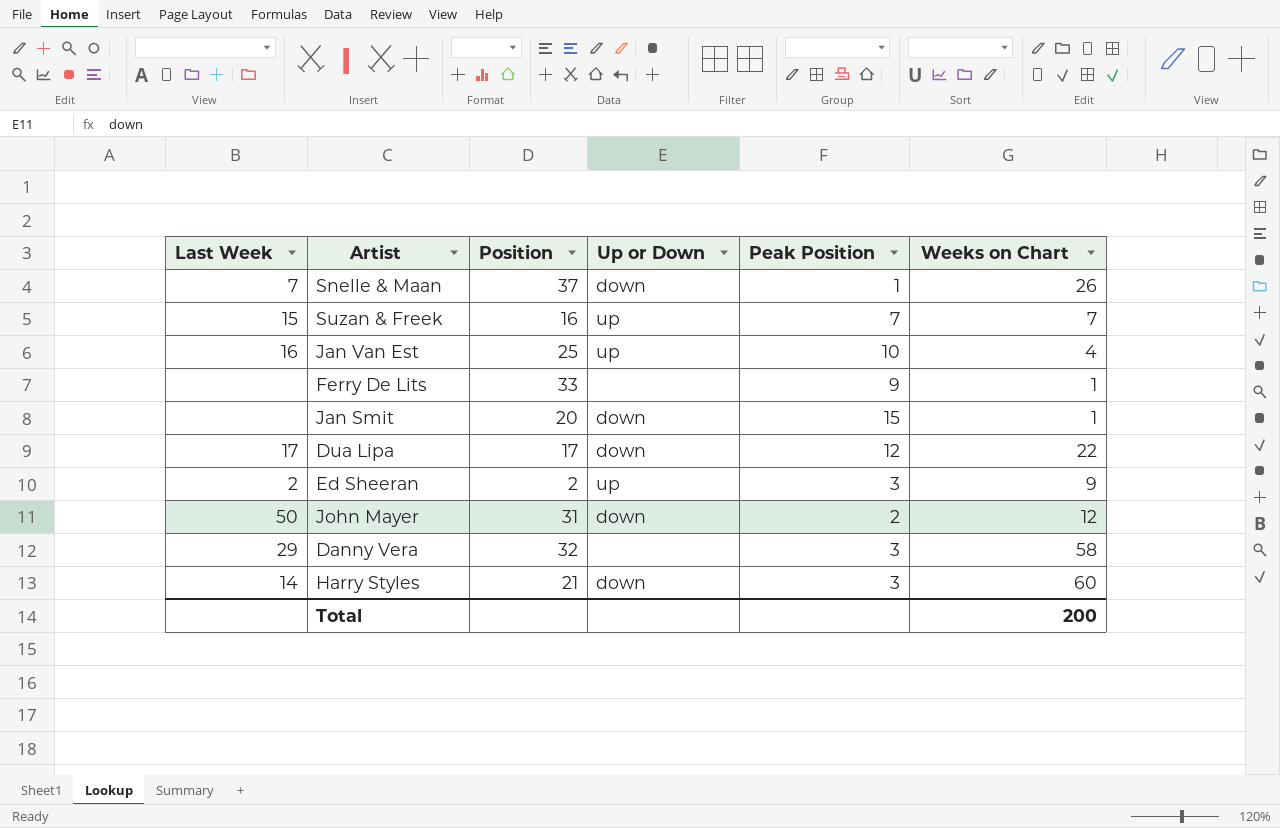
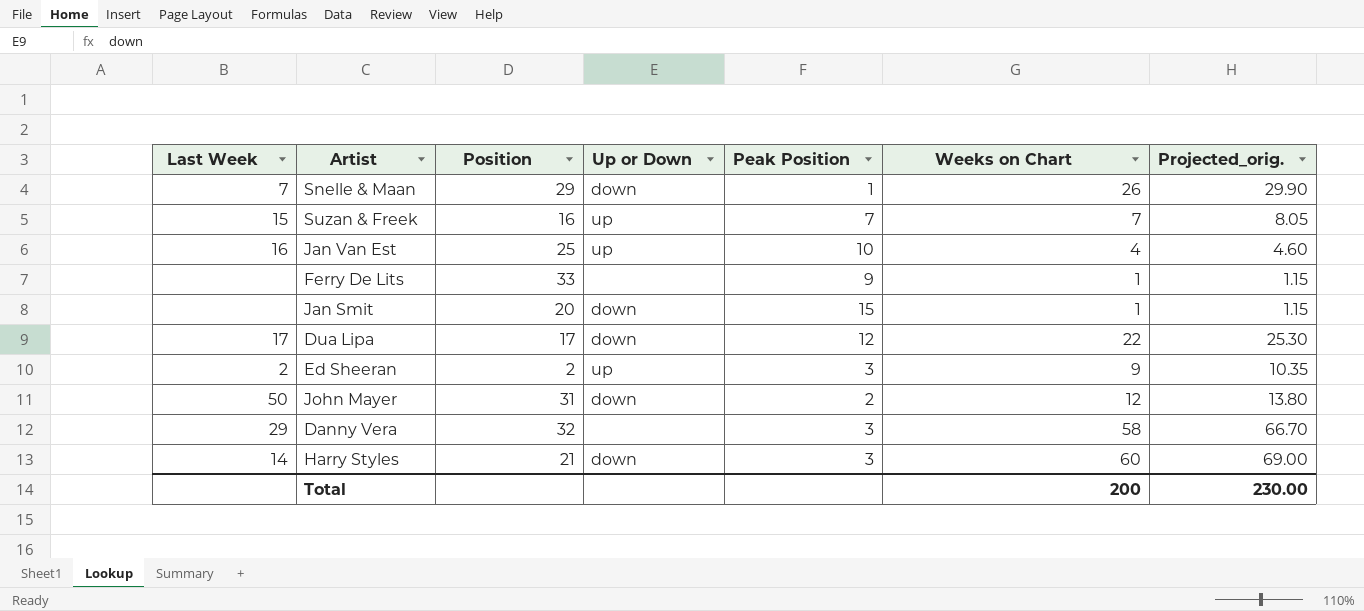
column Projected_orig. | formula: none -> [Weeks on Chart] * 1.15
Snelle & Maan | Position: 37 -> 29

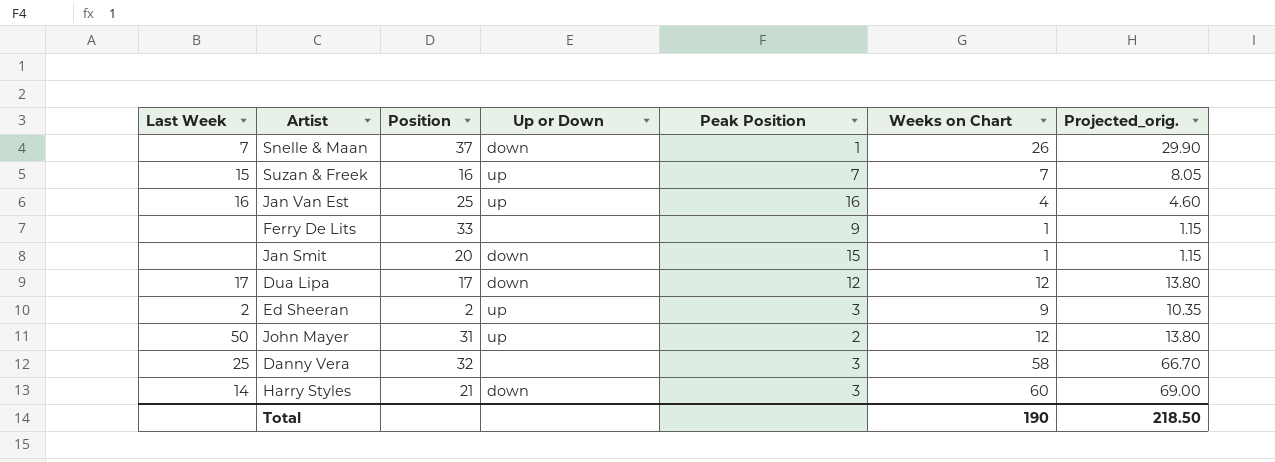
Snelle & Maan | Position: 29 -> 37
Jan Van Est | Peak Position: 10 -> 16
Dua Lipa | Weeks on Chart: 22 -> 12
Dua Lipa | Projected_orig.: 25.30 -> 13.80
John Mayer | Up or Down: down -> up
Danny Vera | Last Week: 29 -> 25
Total | Weeks on Chart: 200 -> 190
Total | Projected_orig.: 230.00 -> 218.50

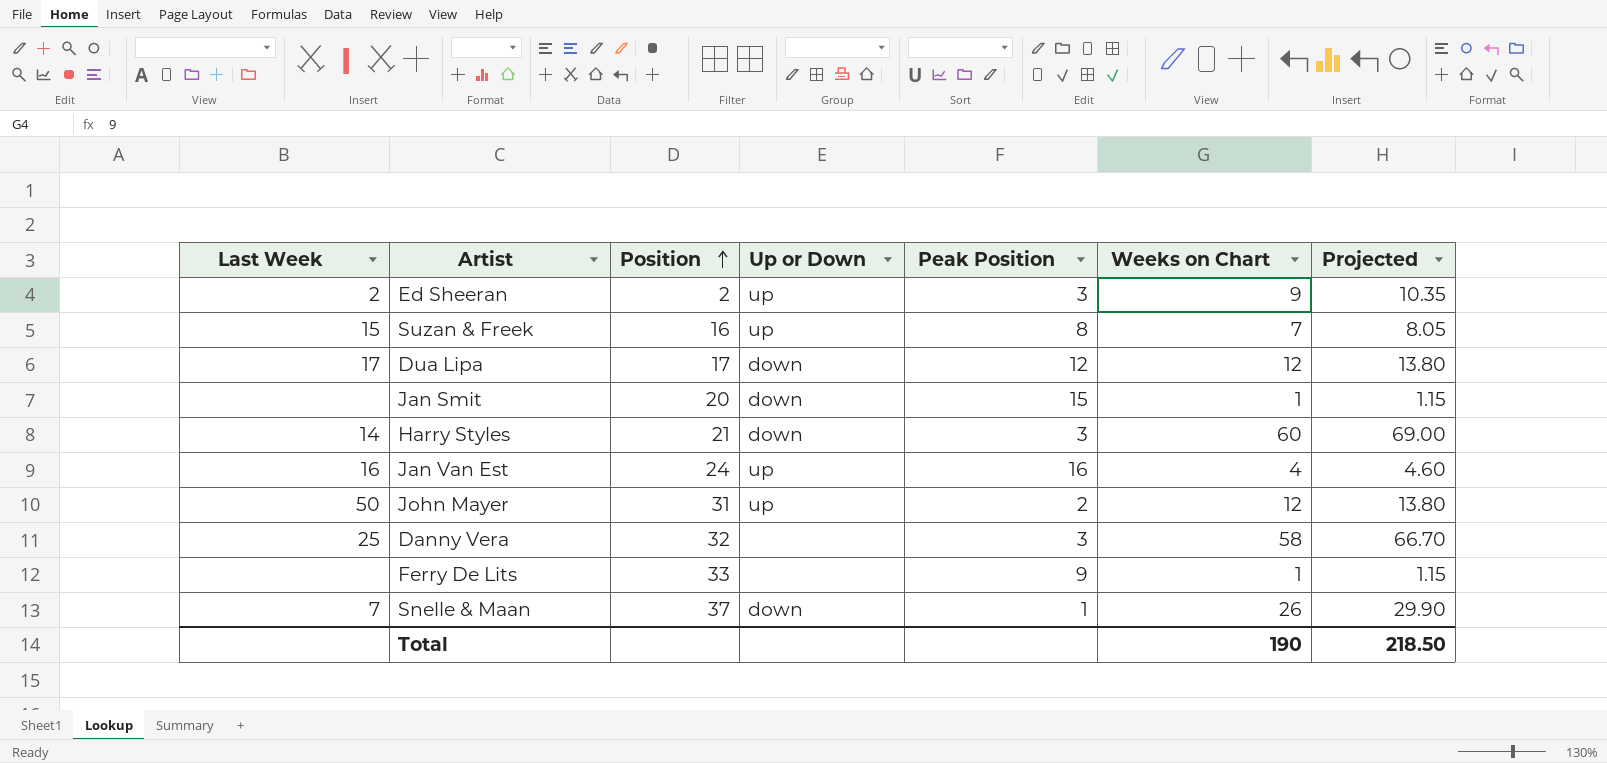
row order: none -> Position ascending
column name: Projected_orig. -> Projected
Suzan & Freek | Peak Position: 7 -> 8
Jan Van Est | Position: 25 -> 24

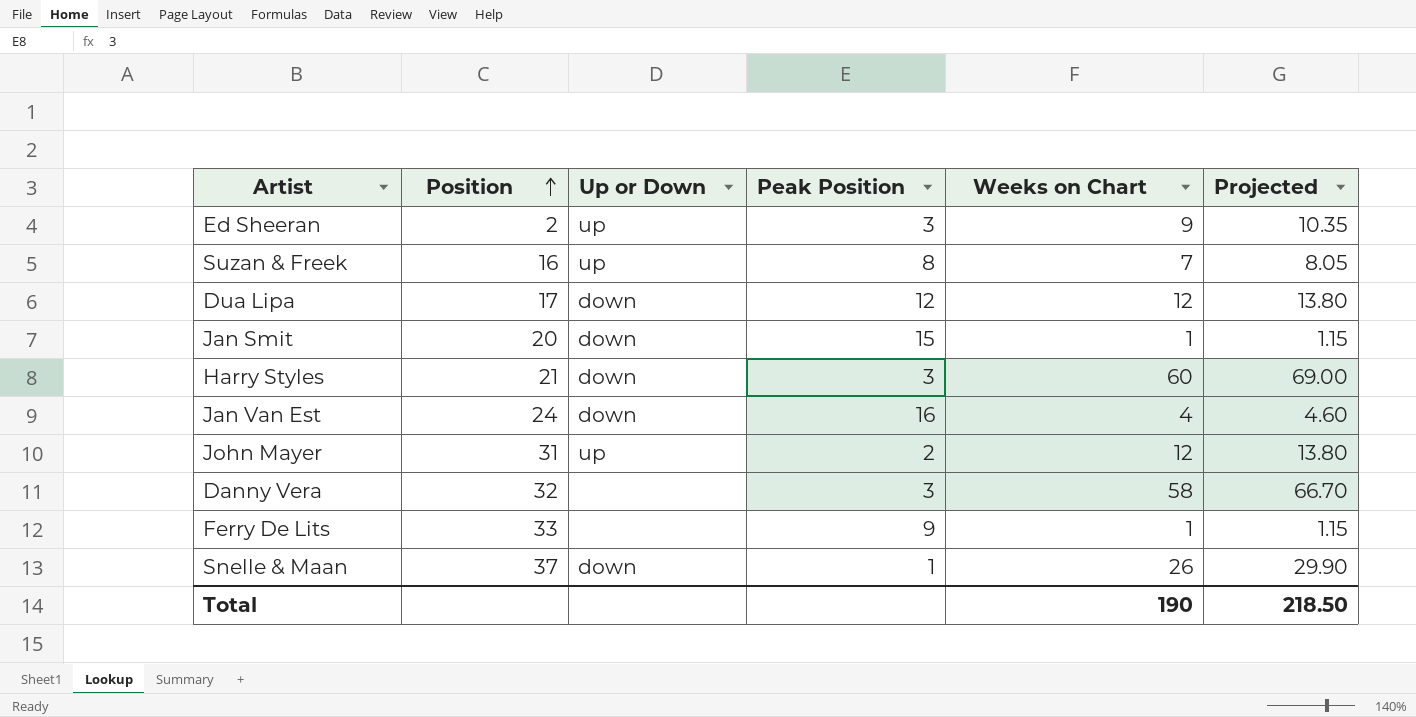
column Last Week | position: 1 -> none
Jan Van Est | Up or Down: up -> down

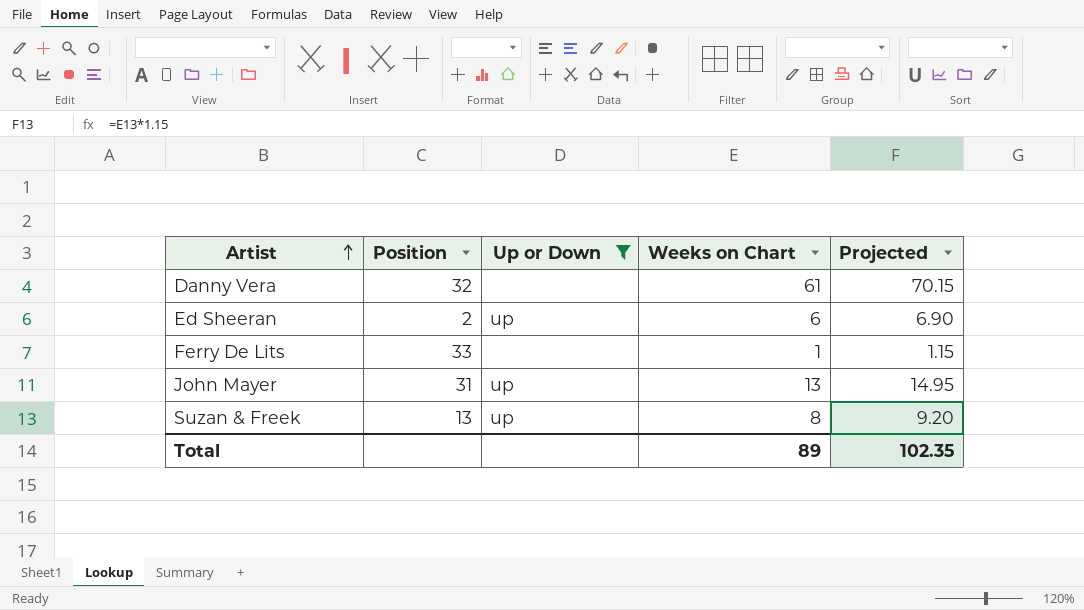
filter: none -> Up or Down != down
row order: Position ascending -> Artist ascending
column Peak Position | position: 4 -> none
Danny Vera | Weeks on Chart: 58 -> 61
Danny Vera | Projected: 66.70 -> 70.15
Ed Sheeran | Weeks on Chart: 9 -> 6
Ed Sheeran | Projected: 10.35 -> 6.90
John Mayer | Weeks on Chart: 12 -> 13
John Mayer | Projected: 13.80 -> 14.95
Suzan & Freek | Position: 16 -> 13
Suzan & Freek | Weeks on Chart: 7 -> 8
Suzan & Freek | Projected: 8.05 -> 9.20
Total | Weeks on Chart: 190 -> 89
Total | Projected: 218.50 -> 102.35

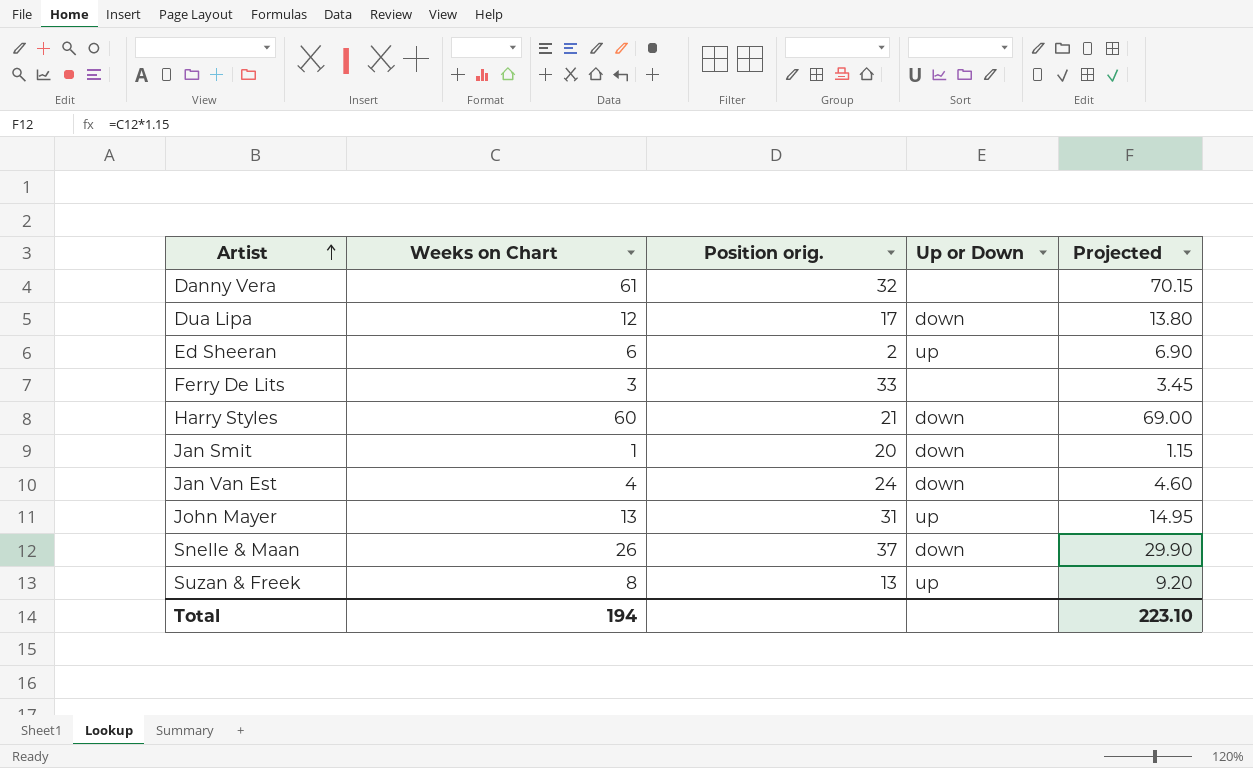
filter: Up or Down != down -> none
column Weeks on Chart | position: 4 -> 2
column name: Position -> Position orig.
Ferry De Lits | Weeks on Chart: 1 -> 3
Ferry De Lits | Projected: 1.15 -> 3.45
Total | Weeks on Chart: 89 -> 194
Total | Projected: 102.35 -> 223.10

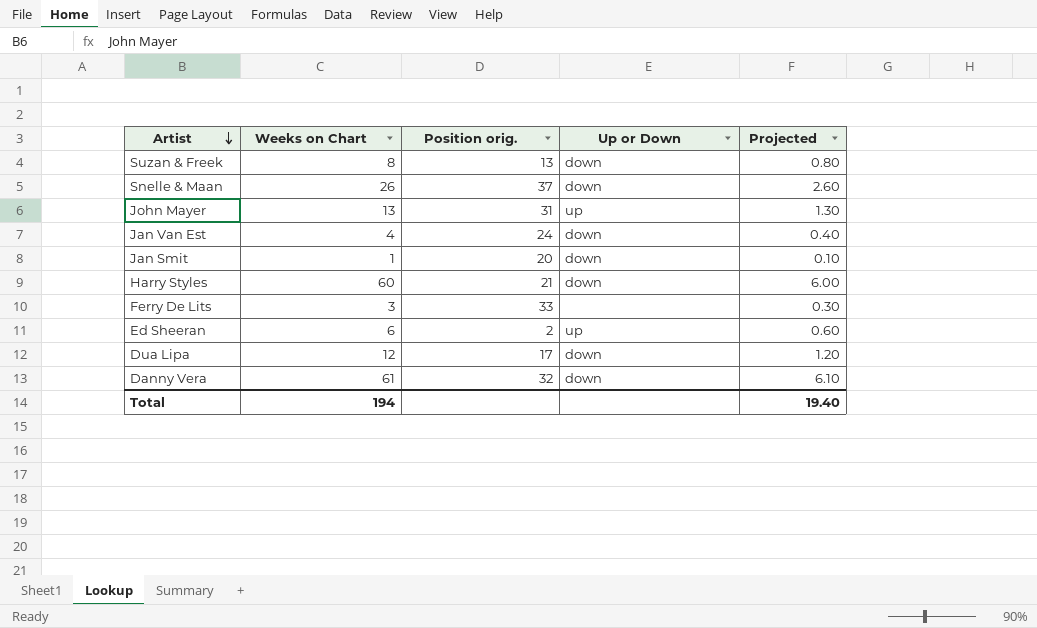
row order: Artist ascending -> Artist descending
column Projected | formula: [Weeks on Chart] * 1.15 -> [Weeks on Chart] * 0.1
Suzan & Freek | Up or Down: up -> down
Danny Vera | Up or Down: none -> down
Total | Projected: 223.10 -> 19.40

